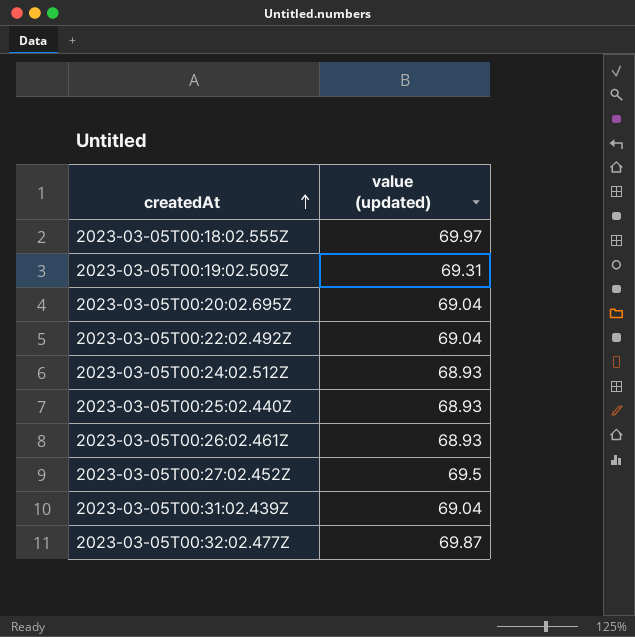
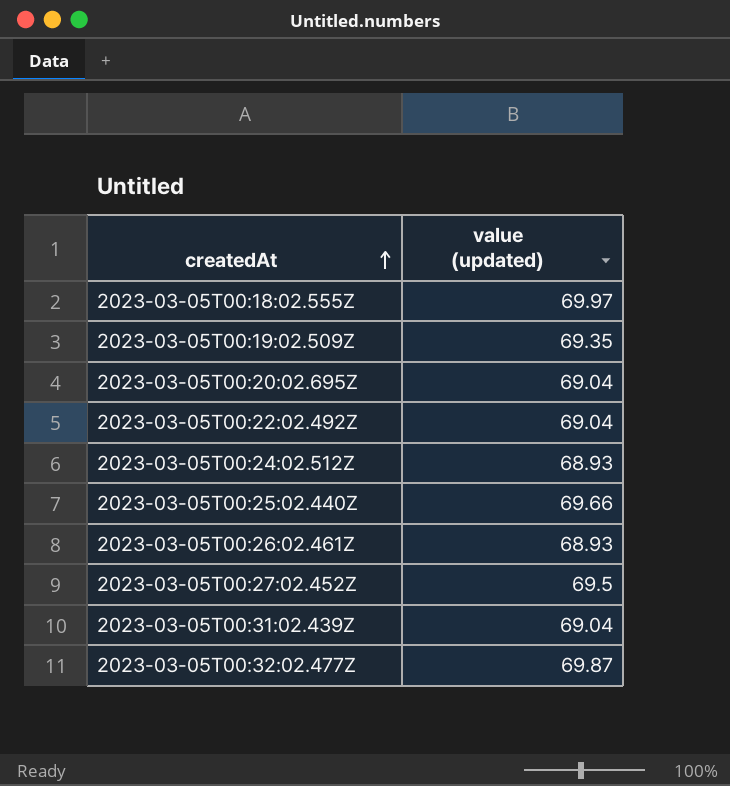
2023-03-05T00:19:02.509Z | value (updated): 69.31 -> 69.35
2023-03-05T00:25:02.440Z | value (updated): 68.93 -> 69.66

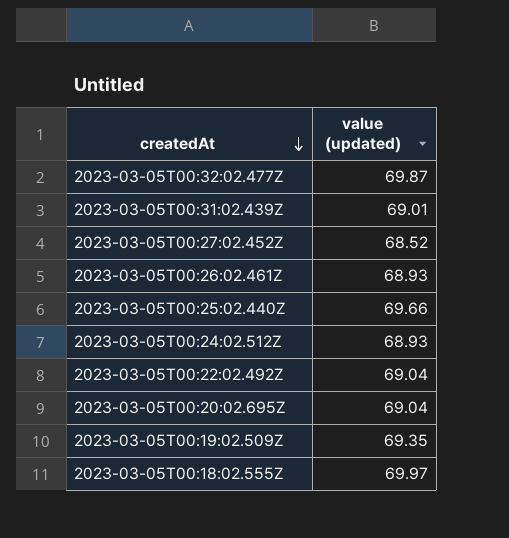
row order: createdAt ascending -> createdAt descending
2023-03-05T00:31:02.439Z | value (updated): 69.04 -> 69.01
2023-03-05T00:27:02.452Z | value (updated): 69.5 -> 68.52

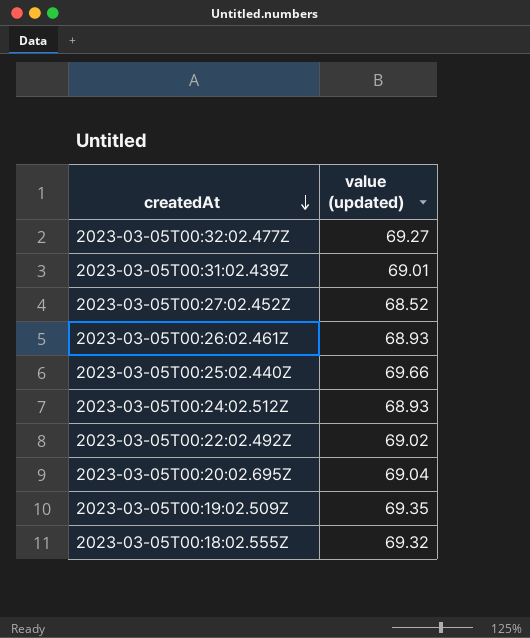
2023-03-05T00:32:02.477Z | value (updated): 69.87 -> 69.27
2023-03-05T00:22:02.492Z | value (updated): 69.04 -> 69.02
2023-03-05T00:18:02.555Z | value (updated): 69.97 -> 69.32

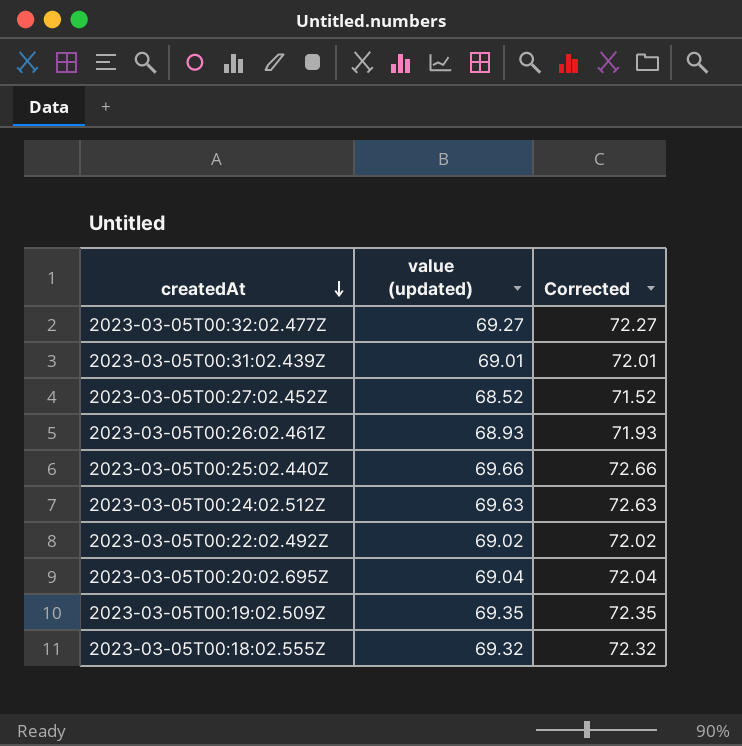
column Corrected | formula: none -> [value (updated)] + 3
2023-03-05T00:24:02.512Z | value (updated): 68.93 -> 69.63

